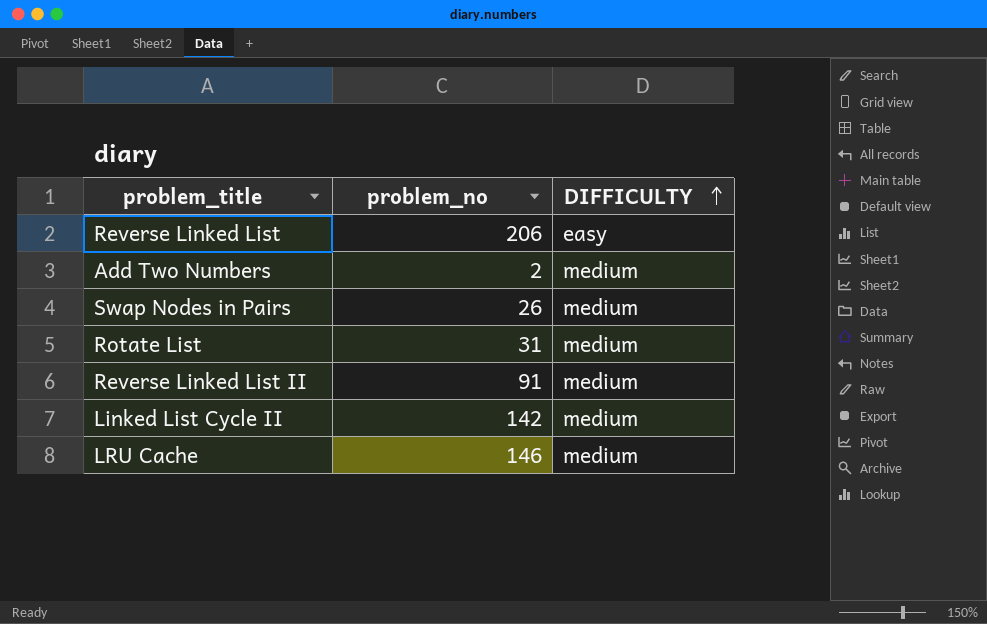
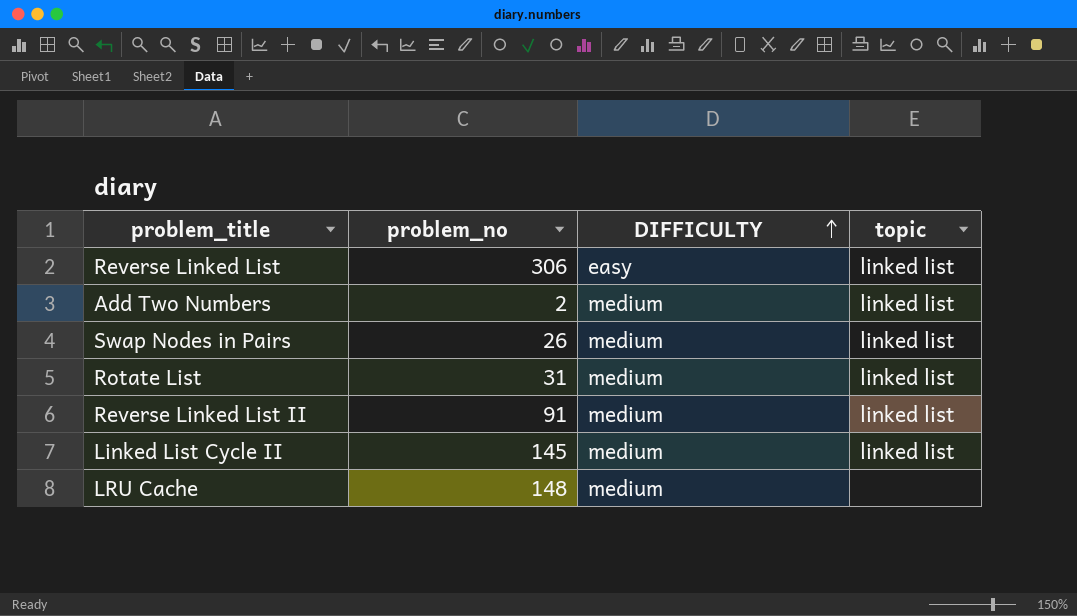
column topic | position: none -> 4
Reverse Linked List | problem_no: 206 -> 306
Linked List Cycle II | problem_no: 142 -> 145
LRU Cache | problem_no: 146 -> 148

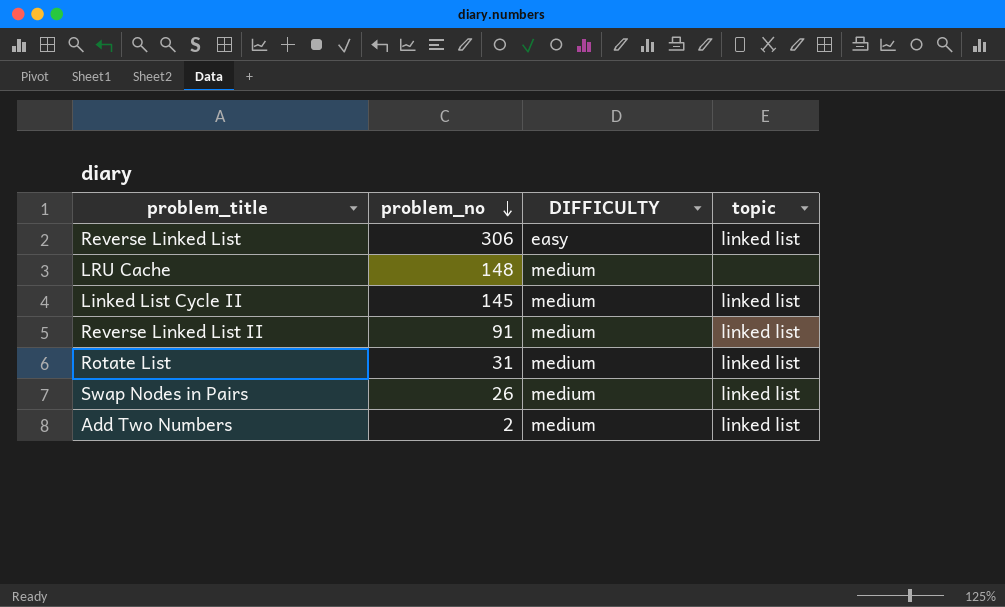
row order: DIFFICULTY ascending -> problem_no descending

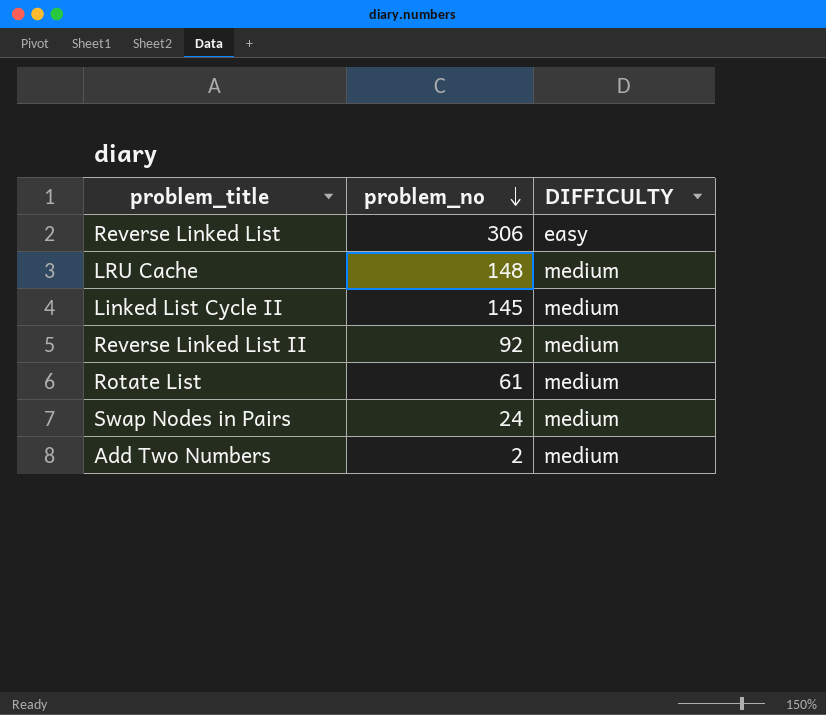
column topic | position: 4 -> none
Reverse Linked List II | problem_no: 91 -> 92
Rotate List | problem_no: 31 -> 61
Swap Nodes in Pairs | problem_no: 26 -> 24

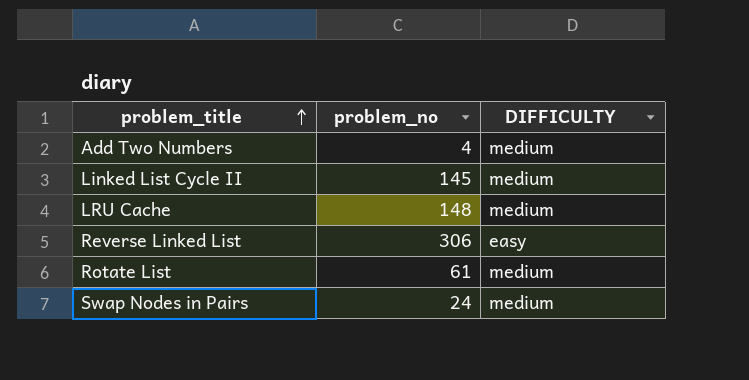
row order: problem_no descending -> problem_title ascending
row Reverse Linked List II: 92 | medium -> none
Add Two Numbers | problem_no: 2 -> 4

